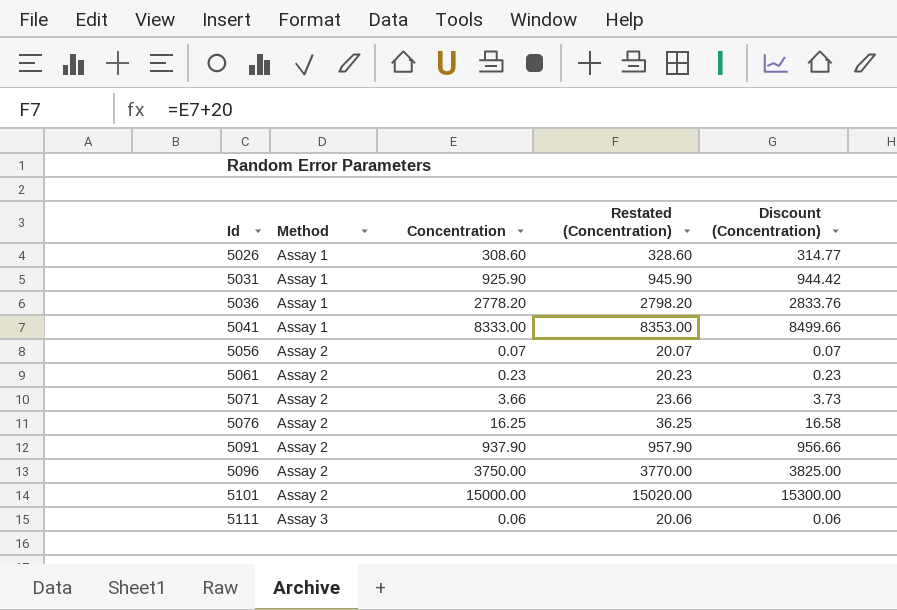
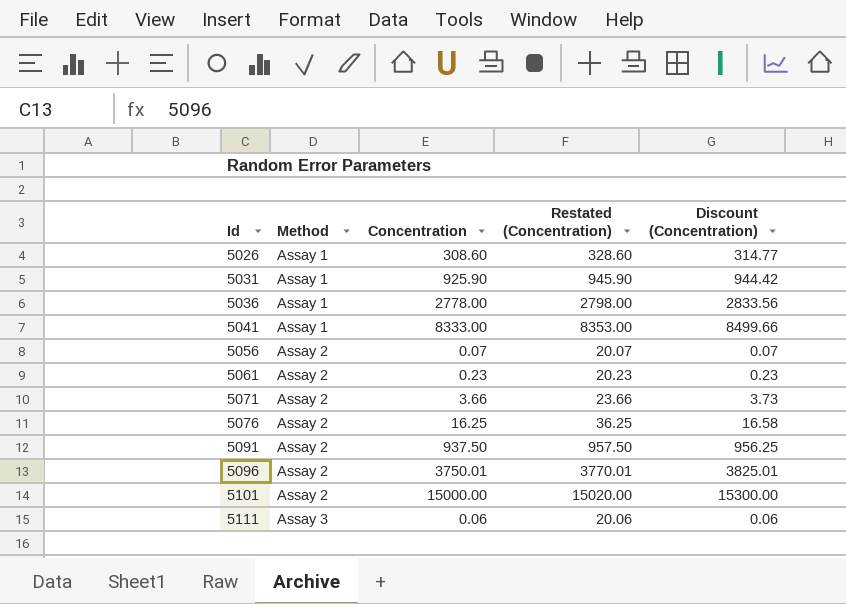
5036 | Concentration: 2778.20 -> 2778.00
5036 | Restated (Concentration): 2798.20 -> 2798.00
5036 | Discount (Concentration): 2833.76 -> 2833.56
5091 | Concentration: 937.90 -> 937.50
5091 | Restated (Concentration): 957.90 -> 957.50
5091 | Discount (Concentration): 956.66 -> 956.25
5096 | Concentration: 3750.00 -> 3750.01
5096 | Restated (Concentration): 3770.00 -> 3770.01
5096 | Discount (Concentration): 3825.00 -> 3825.01

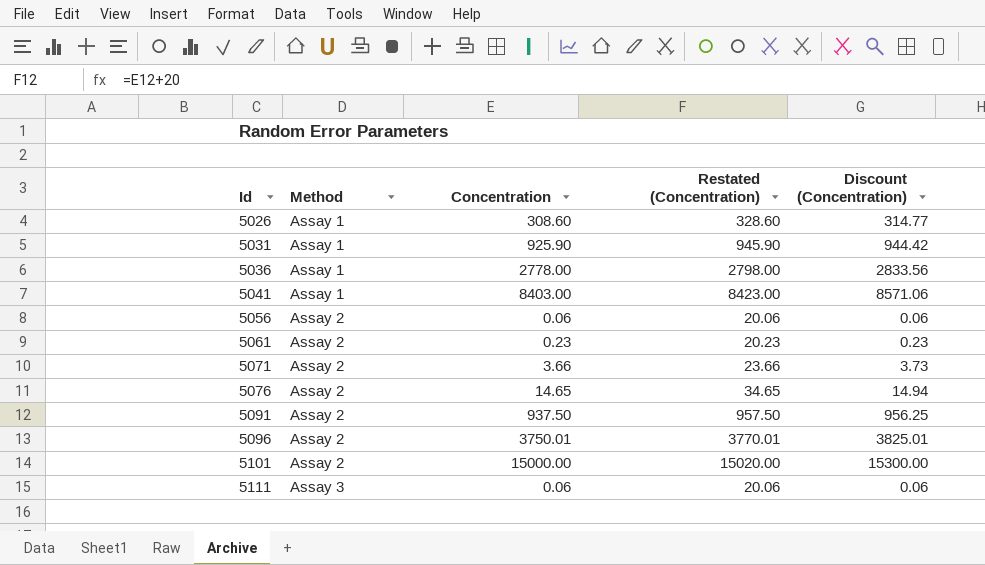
5041 | Concentration: 8333.00 -> 8403.00
5041 | Restated (Concentration): 8353.00 -> 8423.00
5041 | Discount (Concentration): 8499.66 -> 8571.06
5056 | Concentration: 0.07 -> 0.06
5056 | Restated (Concentration): 20.07 -> 20.06
5056 | Discount (Concentration): 0.07 -> 0.06
5076 | Concentration: 16.25 -> 14.65
5076 | Restated (Concentration): 36.25 -> 34.65
5076 | Discount (Concentration): 16.58 -> 14.94

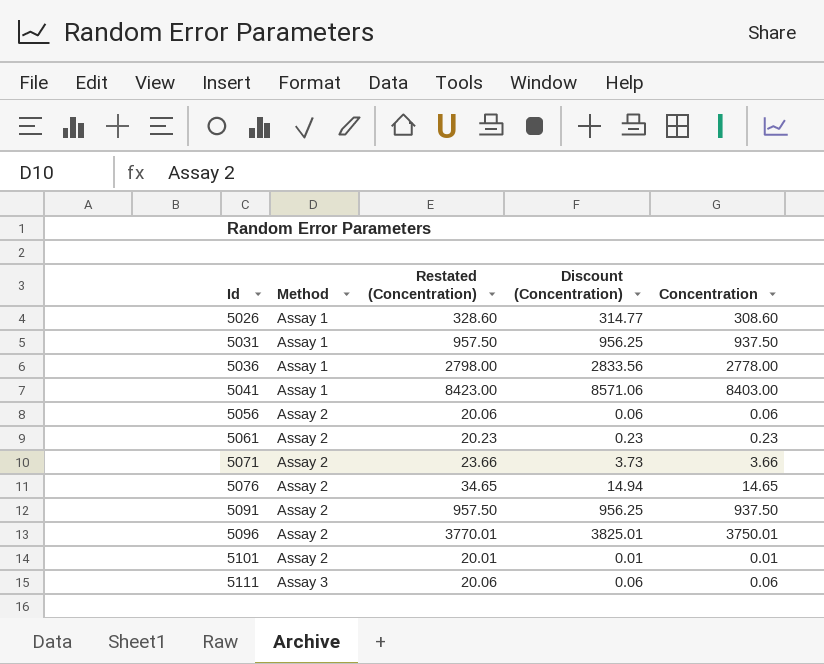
column Concentration | position: 3 -> 5
5031 | Restated (Concentration): 945.90 -> 957.50
5031 | Discount (Concentration): 944.42 -> 956.25
5031 | Concentration: 925.90 -> 937.50
5101 | Restated (Concentration): 15020.00 -> 20.01
5101 | Discount (Concentration): 15300.00 -> 0.01
5101 | Concentration: 15000.00 -> 0.01

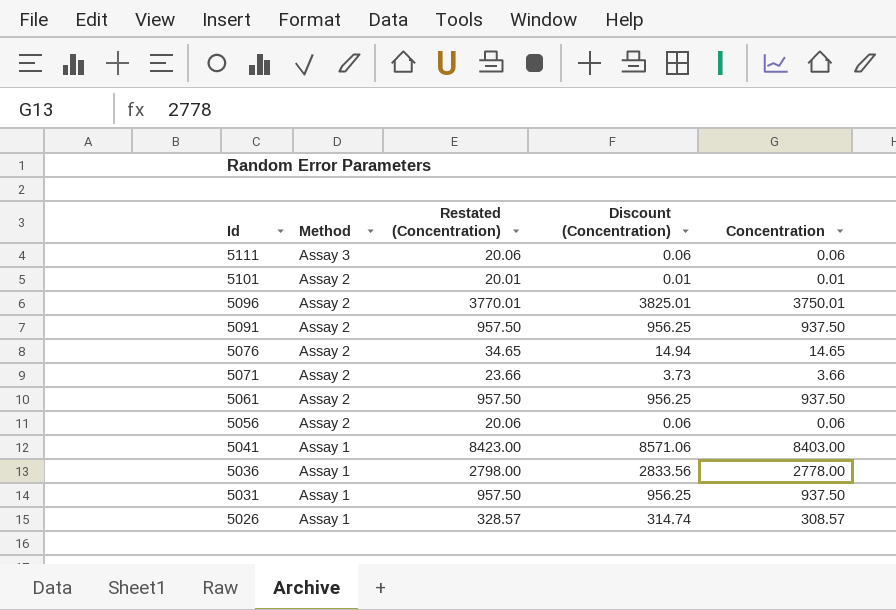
row order: Id ascending -> Id descending
5061 | Restated (Concentration): 20.23 -> 957.50
5061 | Discount (Concentration): 0.23 -> 956.25
5061 | Concentration: 0.23 -> 937.50
5026 | Restated (Concentration): 328.60 -> 328.57
5026 | Discount (Concentration): 314.77 -> 314.74
5026 | Concentration: 308.60 -> 308.57

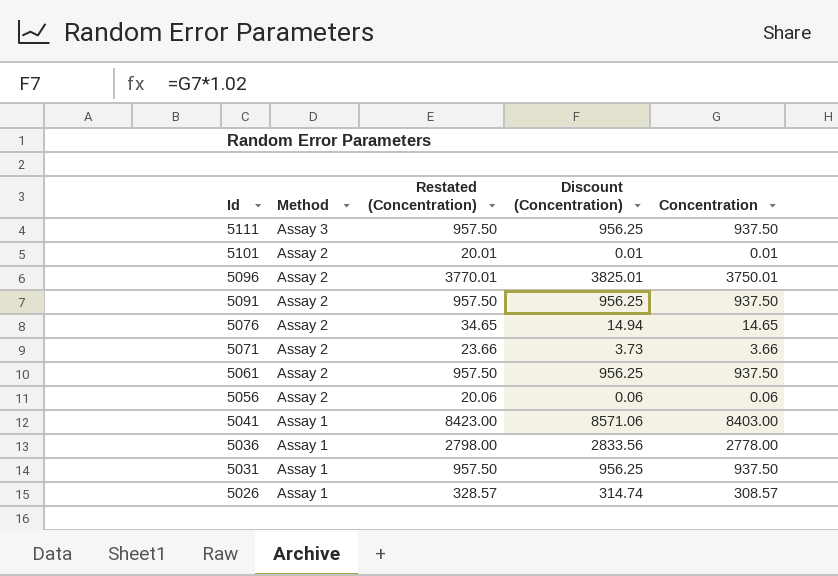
5111 | Restated (Concentration): 20.06 -> 957.50
5111 | Discount (Concentration): 0.06 -> 956.25
5111 | Concentration: 0.06 -> 937.50

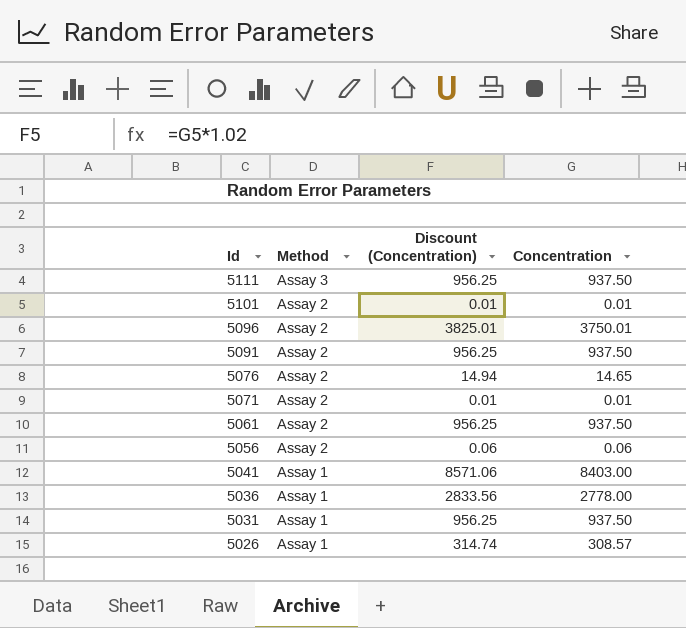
column Restated (Concentration) | formula: [Concentration] + 20 -> none
5071 | Discount (Concentration): 3.73 -> 0.01
5071 | Concentration: 3.66 -> 0.01

